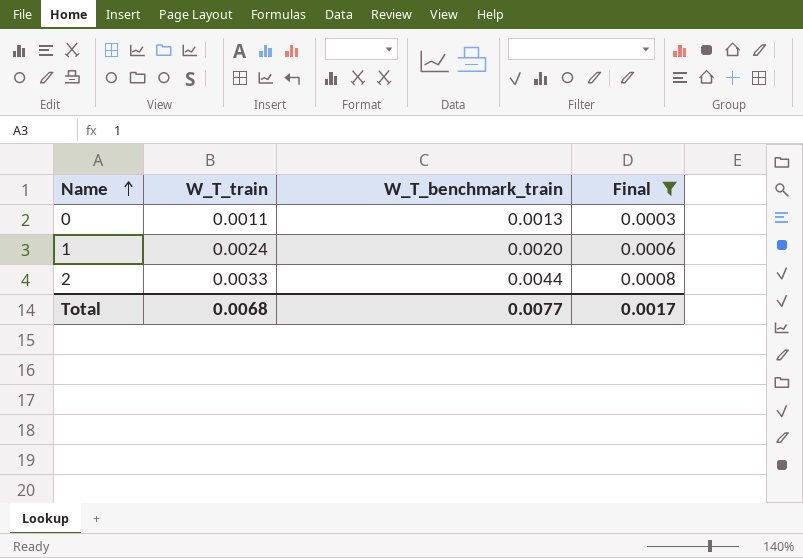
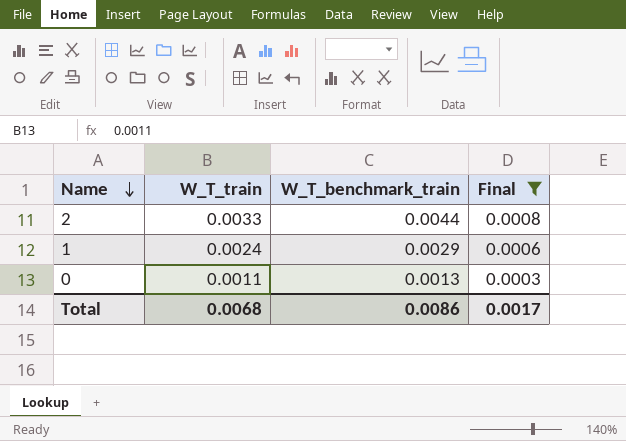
row order: Name ascending -> Name descending
1 | W_T_benchmark_train: 0.0020 -> 0.0029
Total | W_T_benchmark_train: 0.0077 -> 0.0086

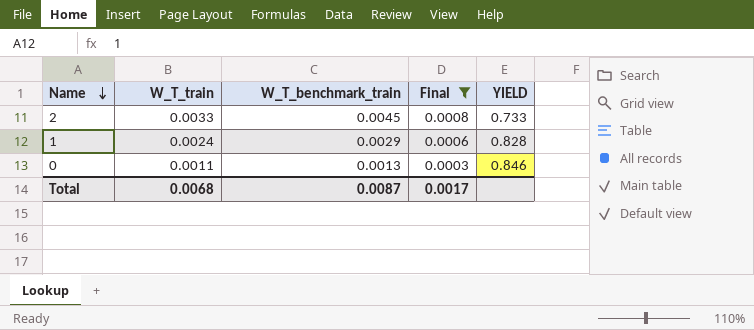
column YIELD | formula: none -> [W_T_train] / [W_T_benchmark_train]
2 | W_T_benchmark_train: 0.0044 -> 0.0045
Total | W_T_benchmark_train: 0.0086 -> 0.0087

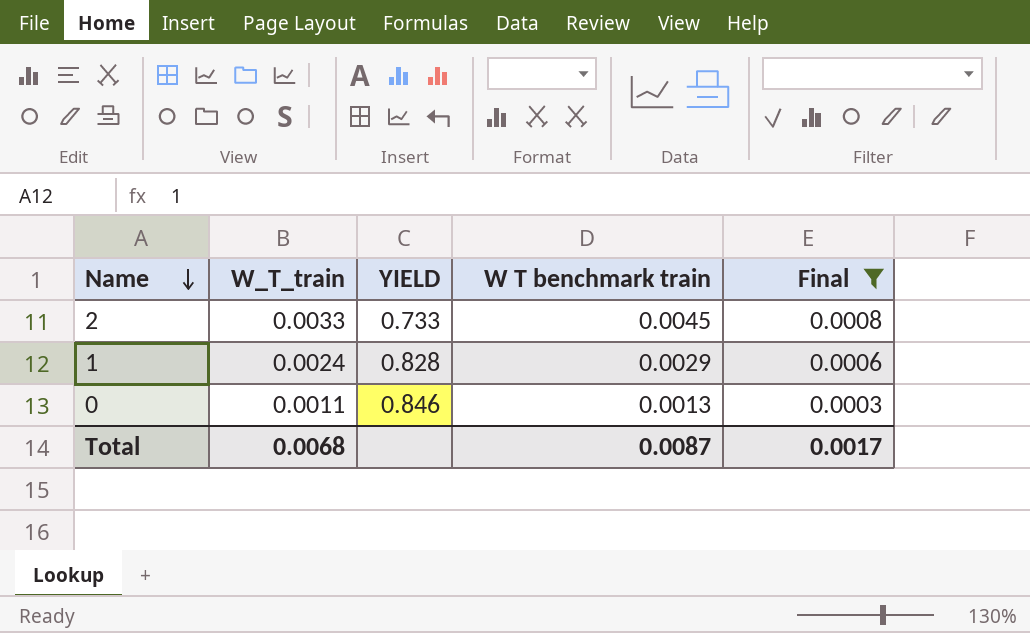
column YIELD | position: 5 -> 3
column name: W_T_benchmark_train -> W T benchmark train

